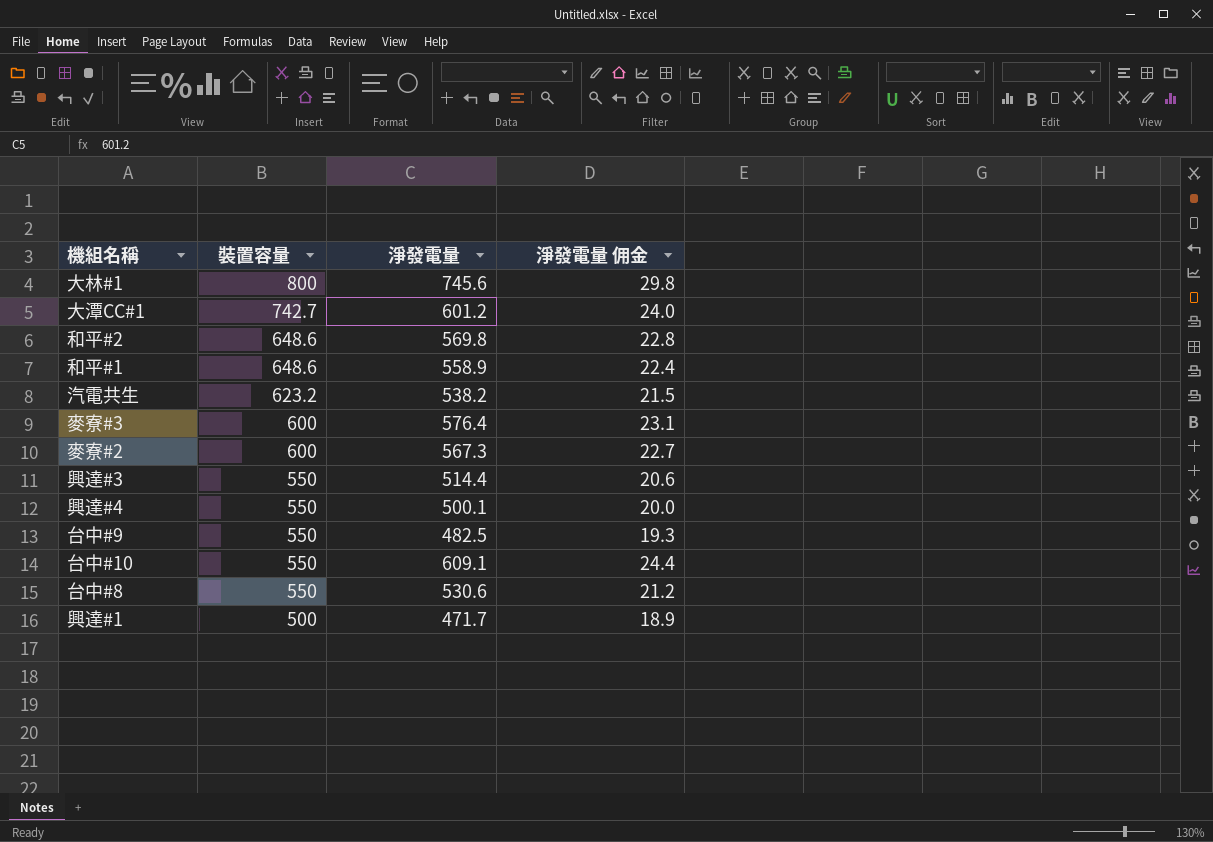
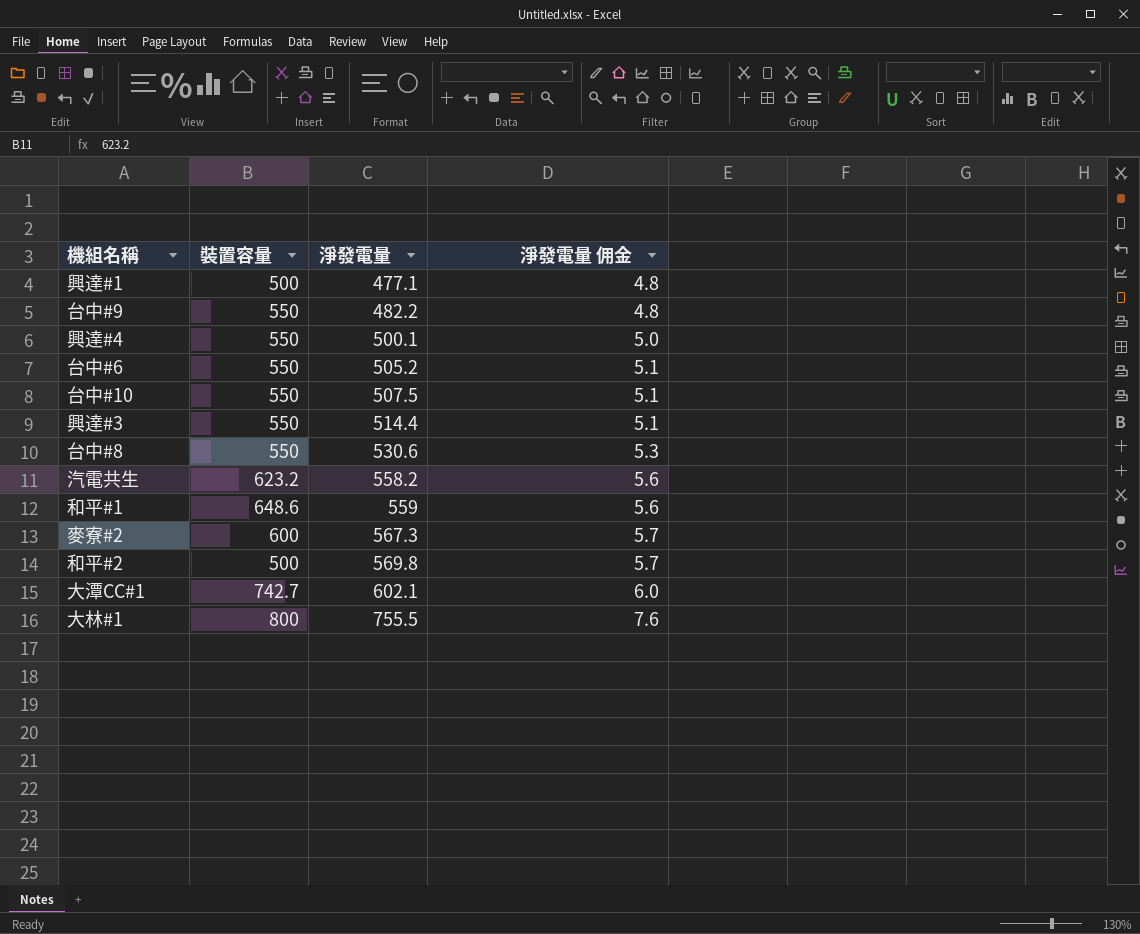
row order: 裝置容量 descending -> 淨發電量 ascending
column 淨發電量 佣金 | formula: [淨發電量] * 0.04 -> [淨發電量] * 0.01
row 麥寮#3: 600 | 576.4 | 23.1 -> none
興達#1 | 淨發電量: 471.7 -> 477.1
台中#9 | 淨發電量: 482.5 -> 482.2
row 台中#6: none -> 550 | 505.2 | 5.1
台中#10 | 淨發電量: 609.1 -> 507.5
汽電共生 | 淨發電量: 538.2 -> 558.2
和平#1 | 淨發電量: 558.9 -> 559
和平#2 | 裝置容量: 648.6 -> 500
大潭CC#1 | 淨發電量: 601.2 -> 602.1
大林#1 | 淨發電量: 745.6 -> 755.5

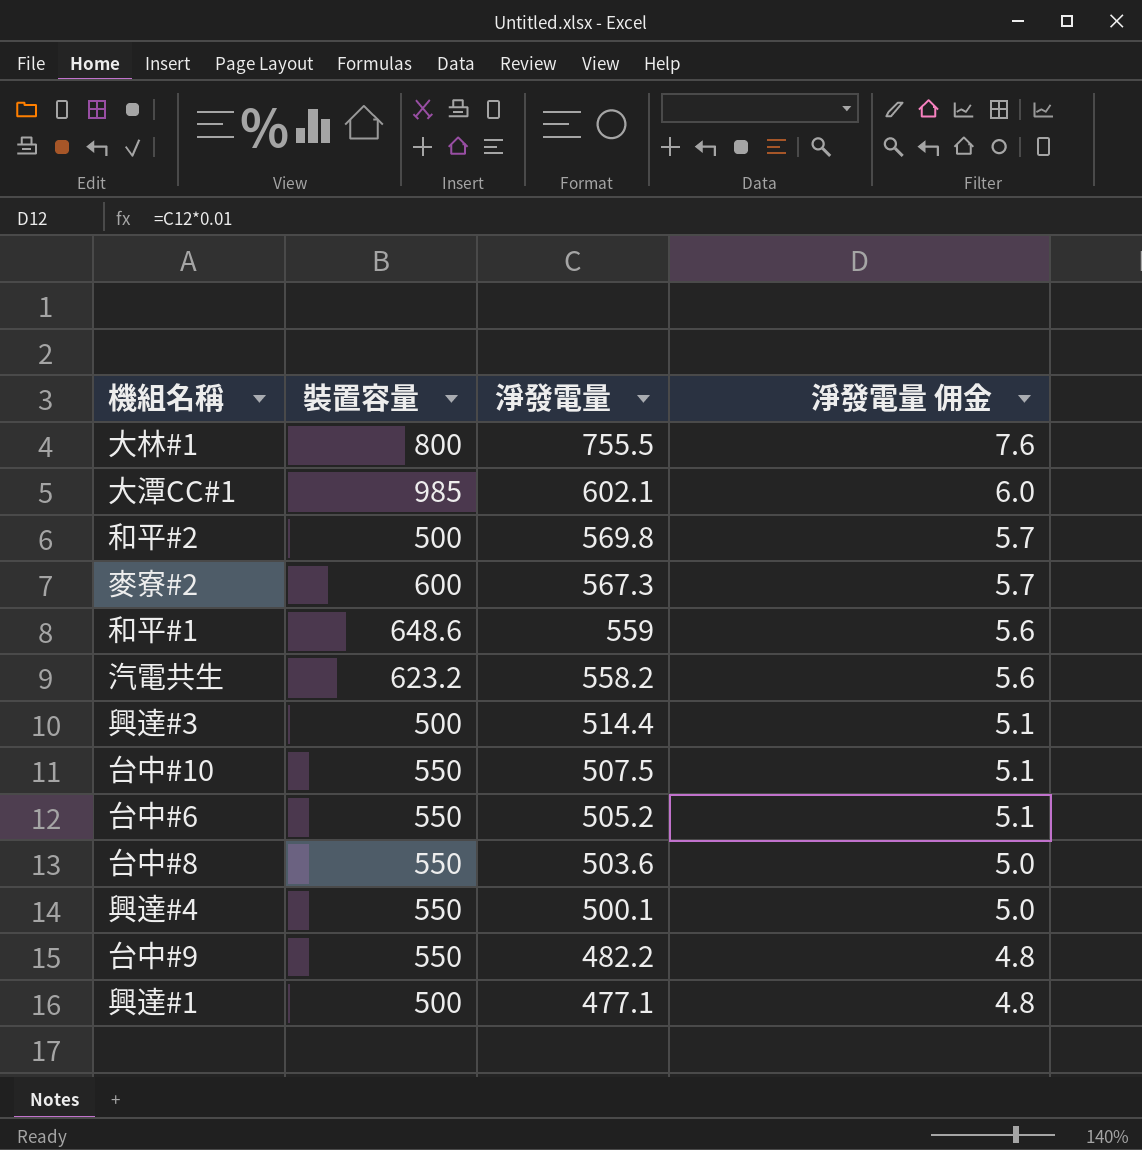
row order: 淨發電量 ascending -> 淨發電量 descending
大潭CC#1 | 裝置容量: 742.7 -> 985
興達#3 | 裝置容量: 550 -> 500
台中#8 | 淨發電量: 530.6 -> 503.6
台中#8 | 淨發電量 佣金: 5.3 -> 5.0

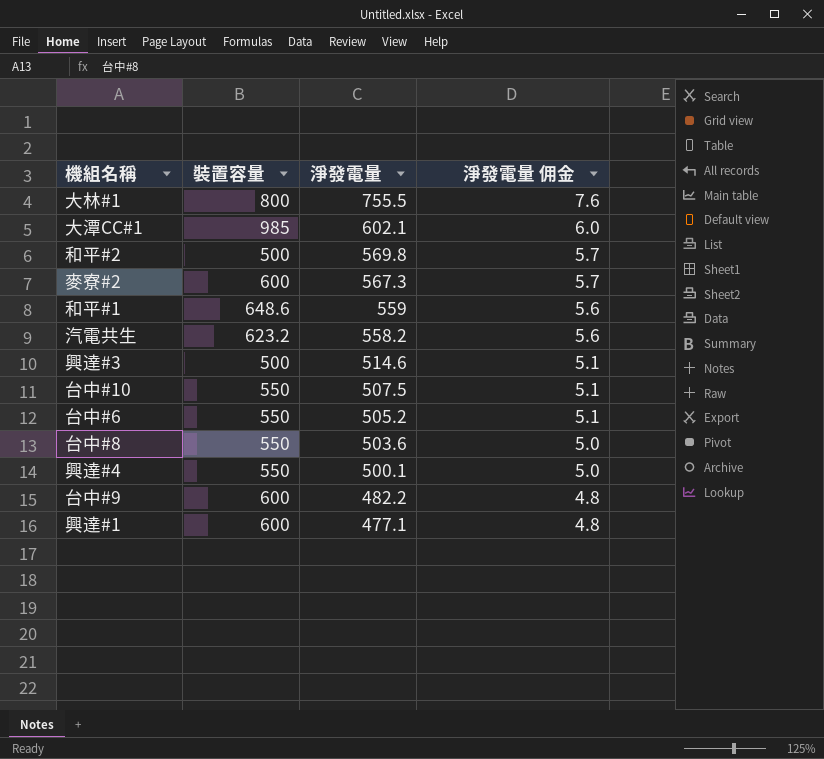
興達#3 | 淨發電量: 514.4 -> 514.6
台中#9 | 裝置容量: 550 -> 600
興達#1 | 裝置容量: 500 -> 600

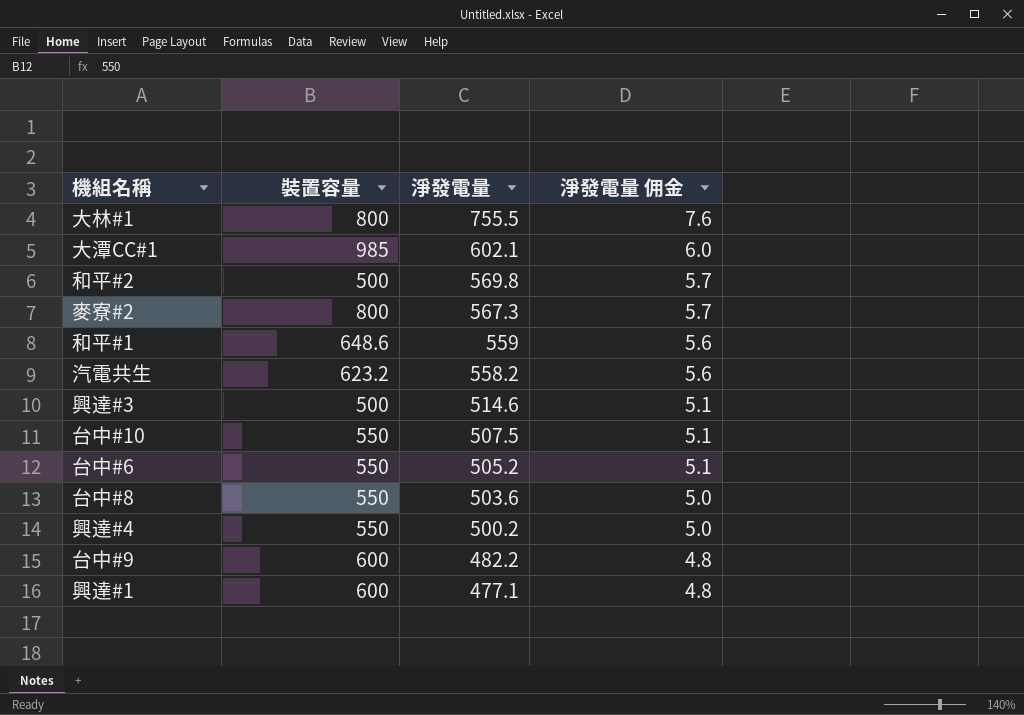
麥寮#2 | 裝置容量: 600 -> 800
興達#4 | 淨發電量: 500.1 -> 500.2

